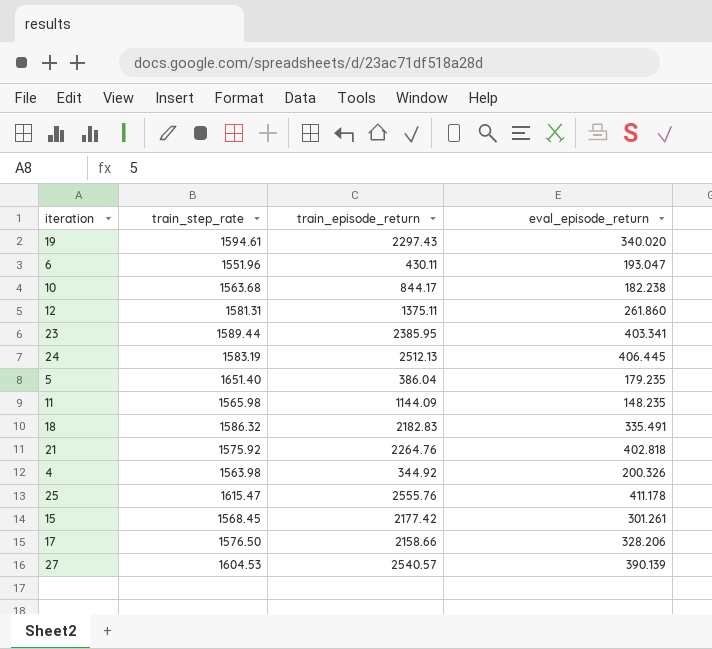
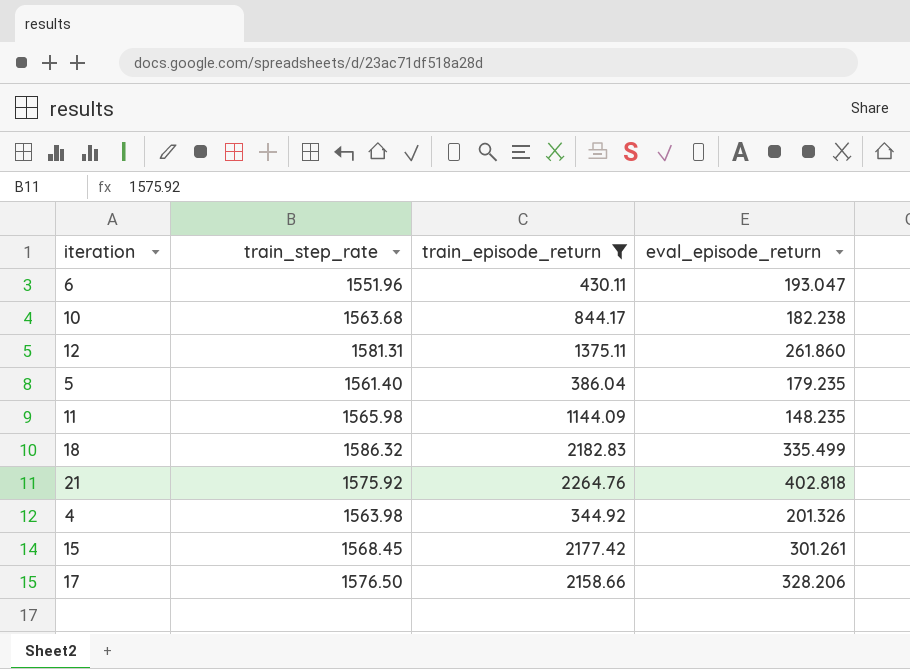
filter: none -> train_episode_return <= 2264.76
5 | train_step_rate: 1651.40 -> 1561.40
18 | eval_episode_return: 335.491 -> 335.499
4 | eval_episode_return: 200.326 -> 201.326

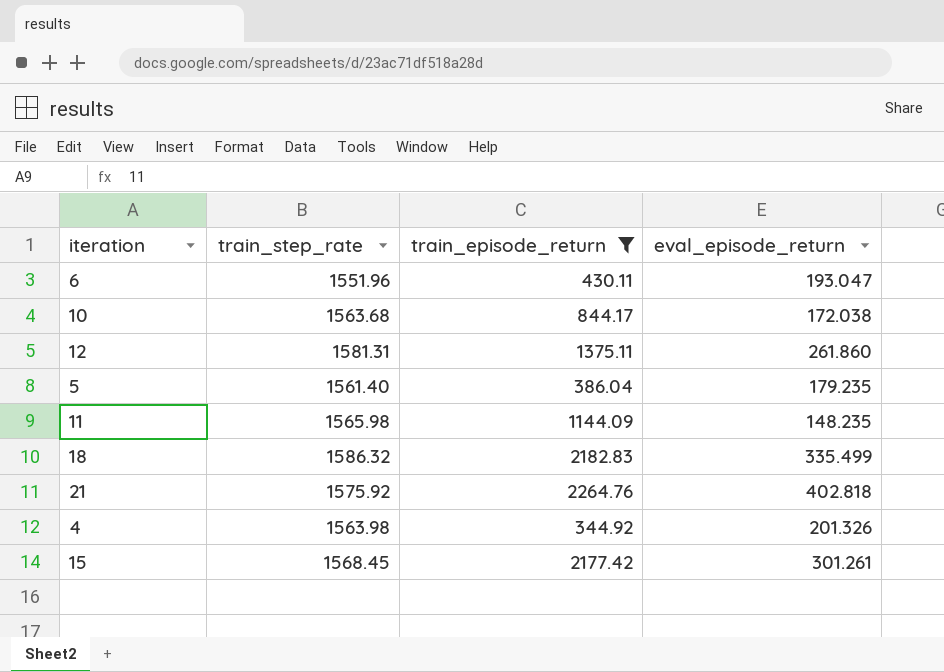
row 17: 1576.50 | 2158.66 | 328.206 -> none
10 | eval_episode_return: 182.238 -> 172.038

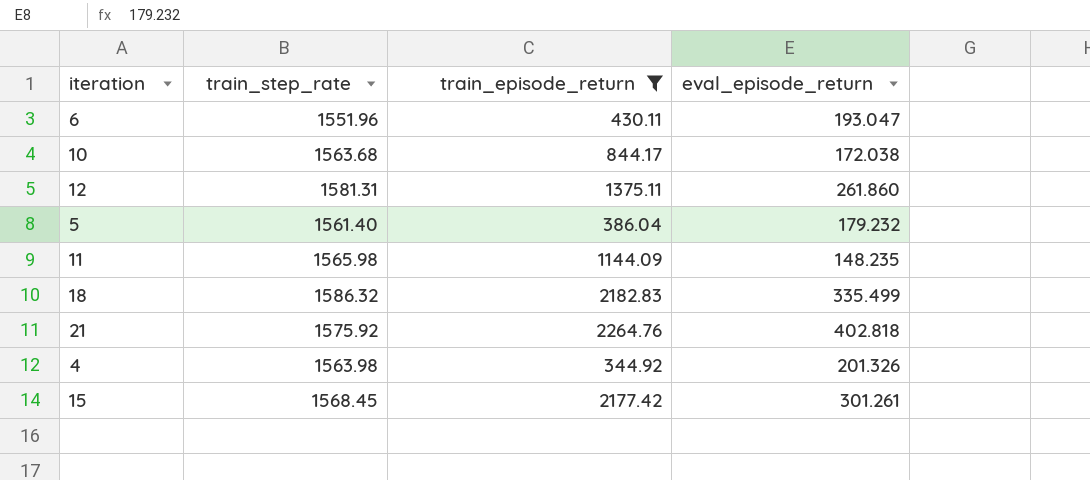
5 | eval_episode_return: 179.235 -> 179.232

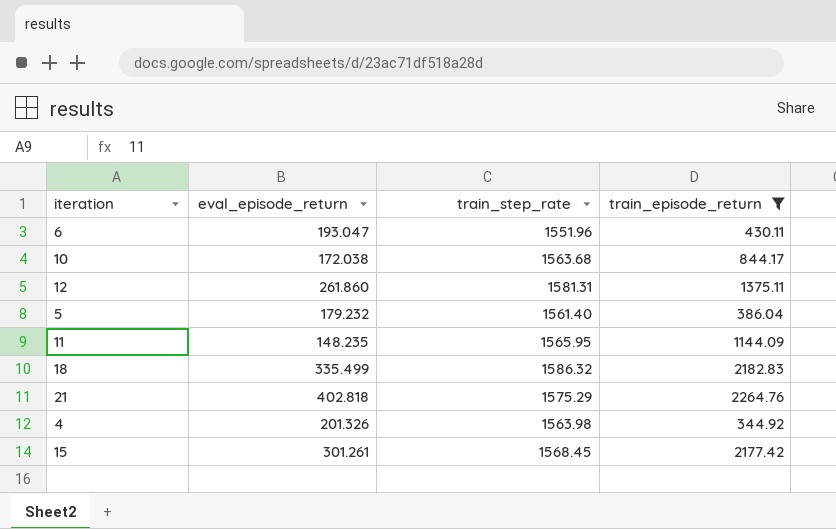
column eval_episode_return | position: 4 -> 2
11 | train_step_rate: 1565.98 -> 1565.95
21 | train_step_rate: 1575.92 -> 1575.29

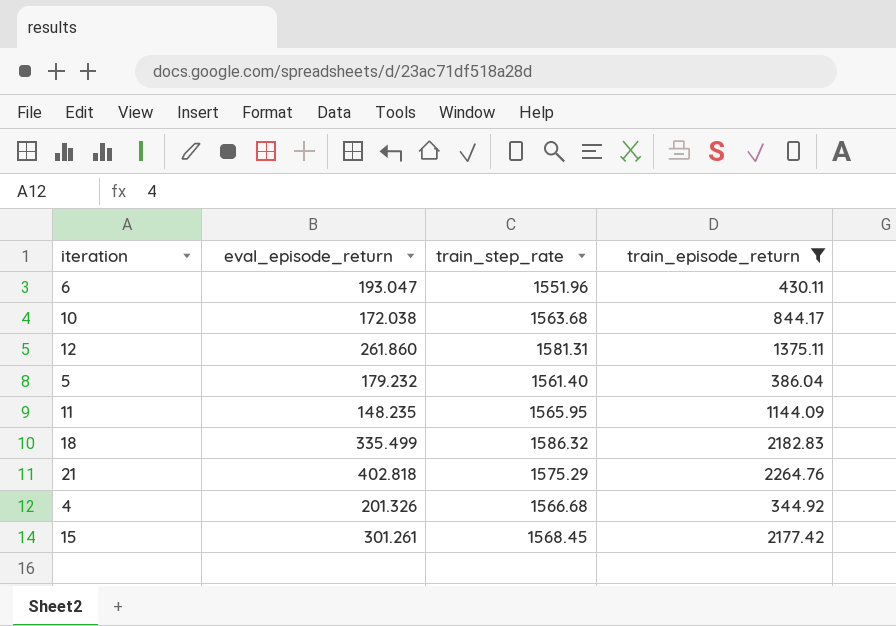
4 | train_step_rate: 1563.98 -> 1566.68

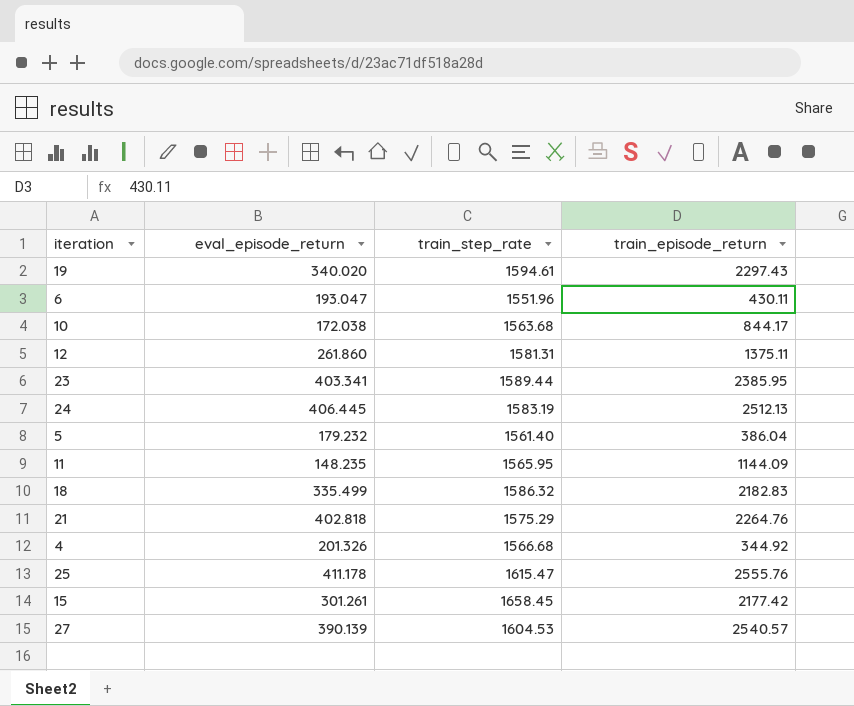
filter: train_episode_return <= 2264.76 -> none
15 | train_step_rate: 1568.45 -> 1658.45

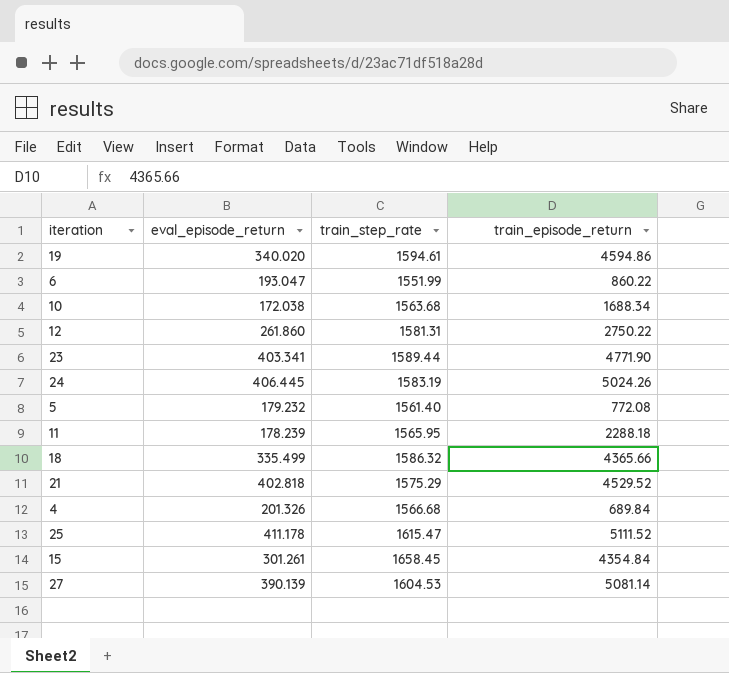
19 | train_episode_return: 2297.43 -> 4594.86
6 | train_step_rate: 1551.96 -> 1551.99
6 | train_episode_return: 430.11 -> 860.22
10 | train_episode_return: 844.17 -> 1688.34
12 | train_episode_return: 1375.11 -> 2750.22
23 | train_episode_return: 2385.95 -> 4771.90
24 | train_episode_return: 2512.13 -> 5024.26
5 | train_episode_return: 386.04 -> 772.08
11 | eval_episode_return: 148.235 -> 178.239
11 | train_episode_return: 1144.09 -> 2288.18
18 | train_episode_return: 2182.83 -> 4365.66
21 | train_episode_return: 2264.76 -> 4529.52
4 | train_episode_return: 344.92 -> 689.84
25 | train_episode_return: 2555.76 -> 5111.52
15 | train_episode_return: 2177.42 -> 4354.84
27 | train_episode_return: 2540.57 -> 5081.14

